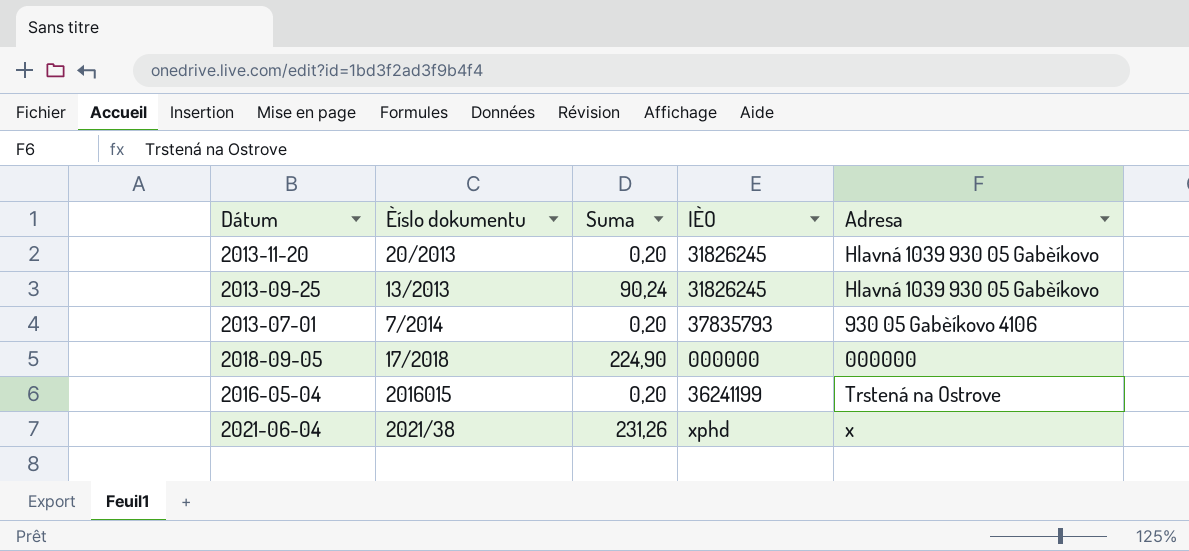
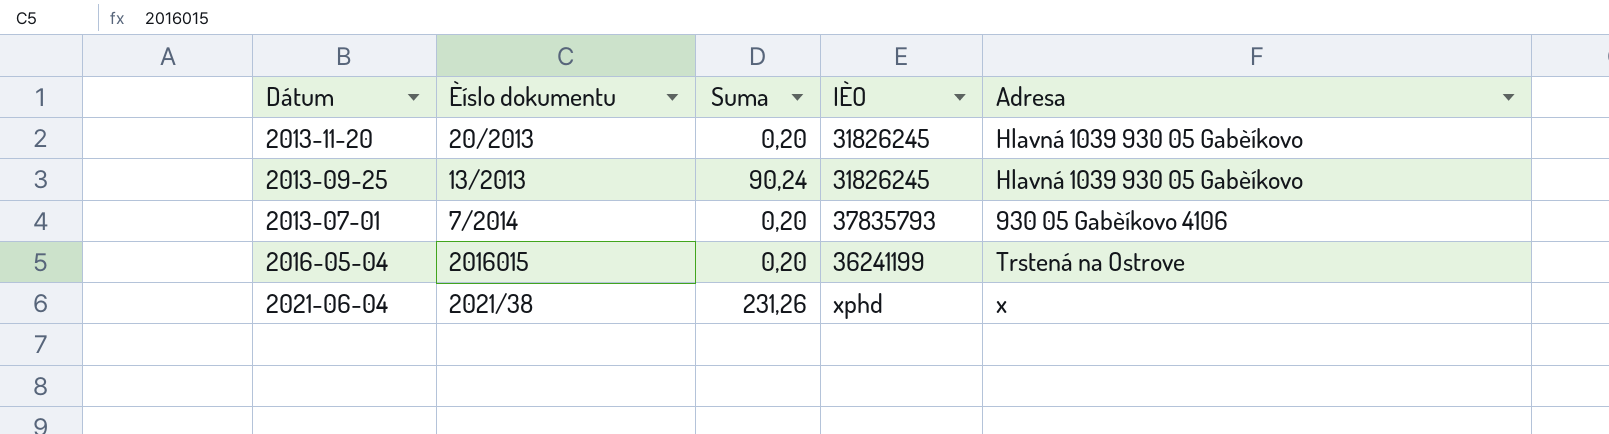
row 2018-09-05: 17/2018 | 224,90 | 000000 | 000000 -> none

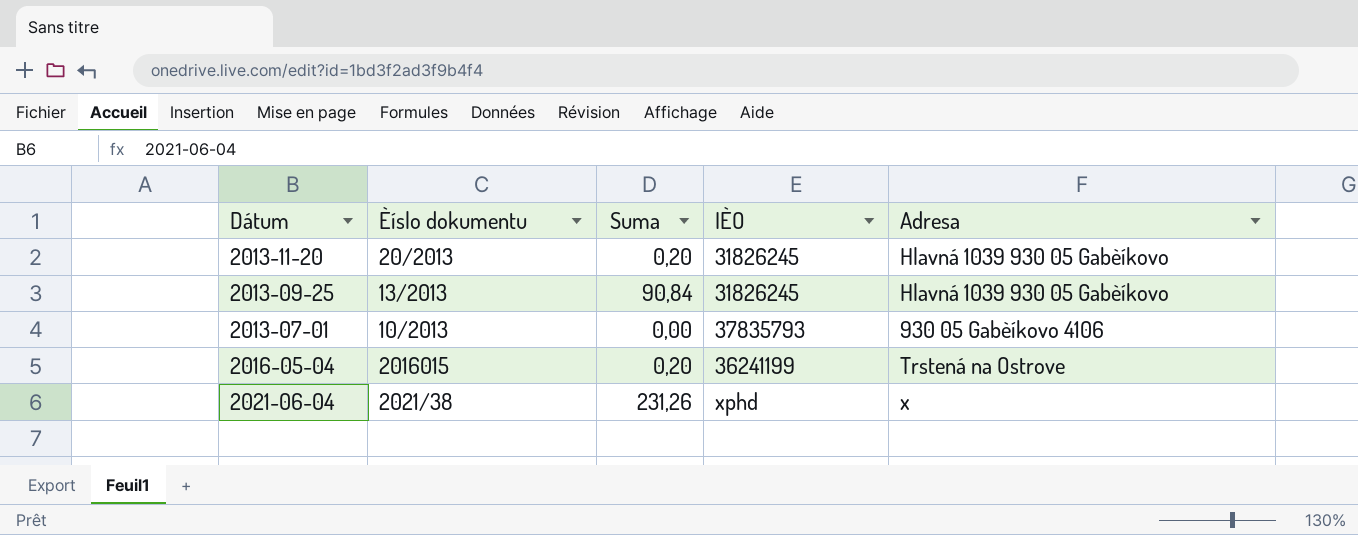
2013-09-25 | Suma: 90,24 -> 90,84
2013-07-01 | Èíslo dokumentu: 7/2014 -> 10/2013
2013-07-01 | Suma: 0,20 -> 0,00

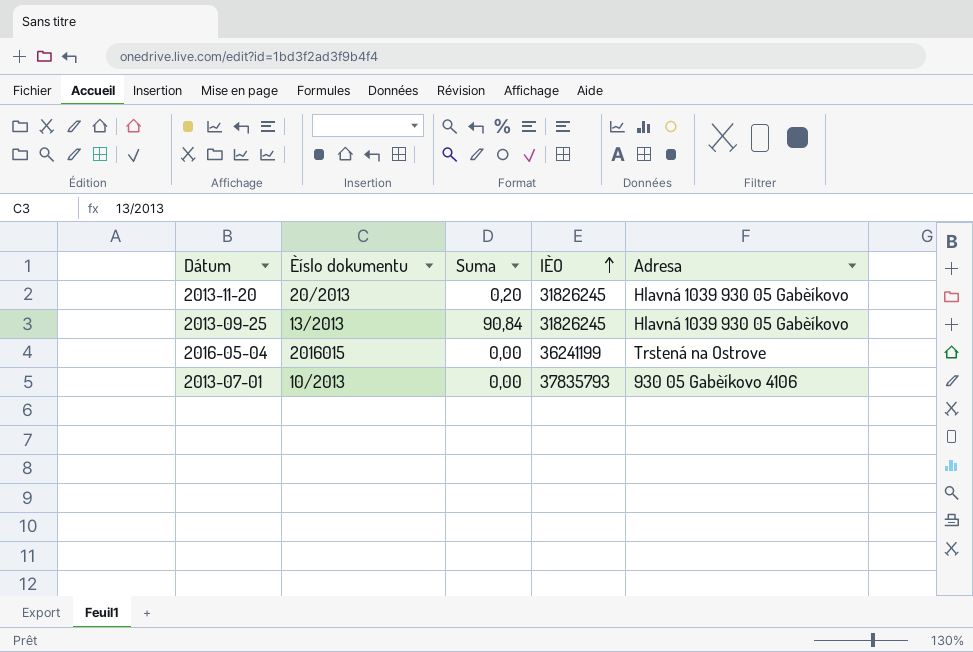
row order: none -> IÈO ascending
row 2021-06-04: 2021/38 | 231,26 | xphd | x -> none
2016-05-04 | Suma: 0,20 -> 0,00

